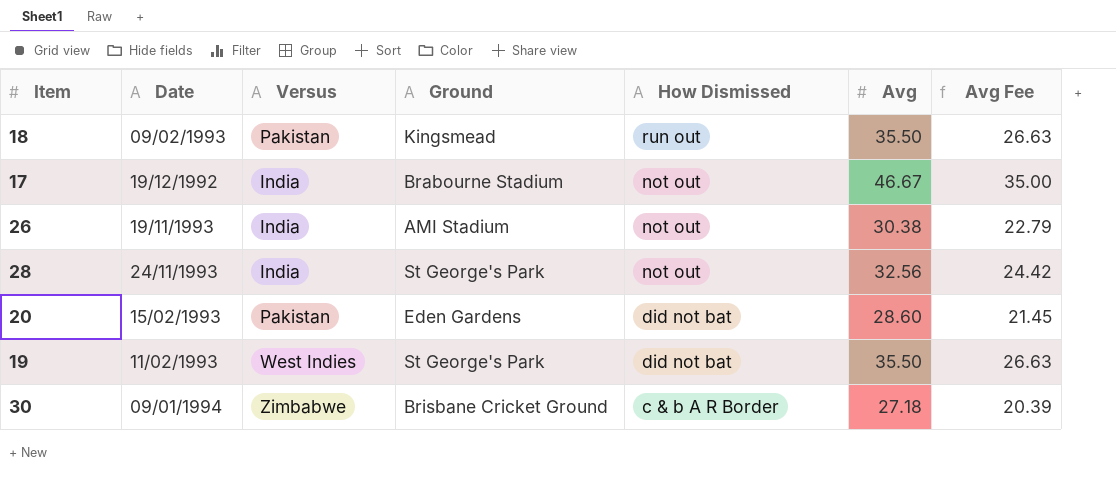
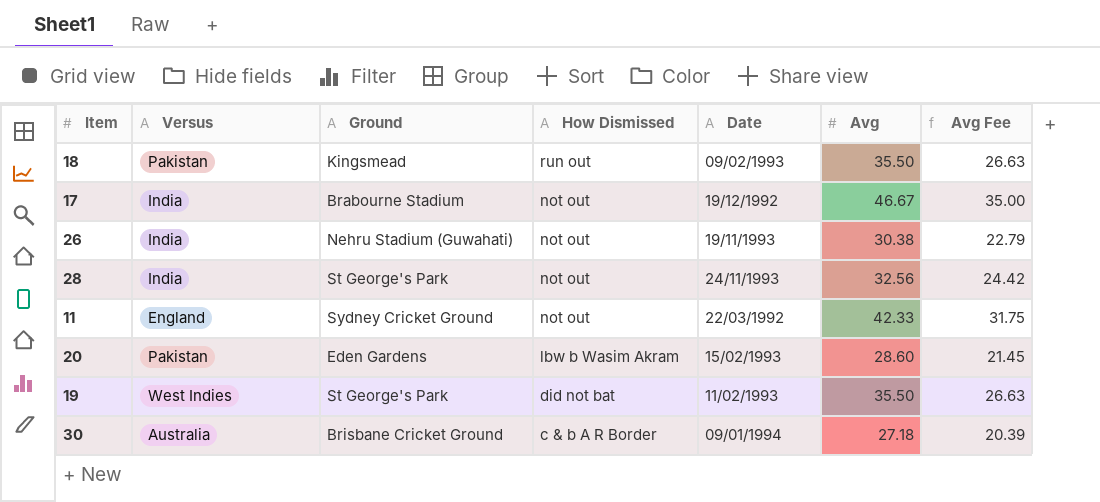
column Date | position: 2 -> 5
26 | Ground: AMI Stadium -> Nehru Stadium (Guwahati)
row 11: none -> England | Sydney Cricket Ground | not out | 22/03/1992 | 42.33 | 31.75
20 | How Dismissed: did not bat -> lbw b Wasim Akram
30 | Versus: Zimbabwe -> Australia

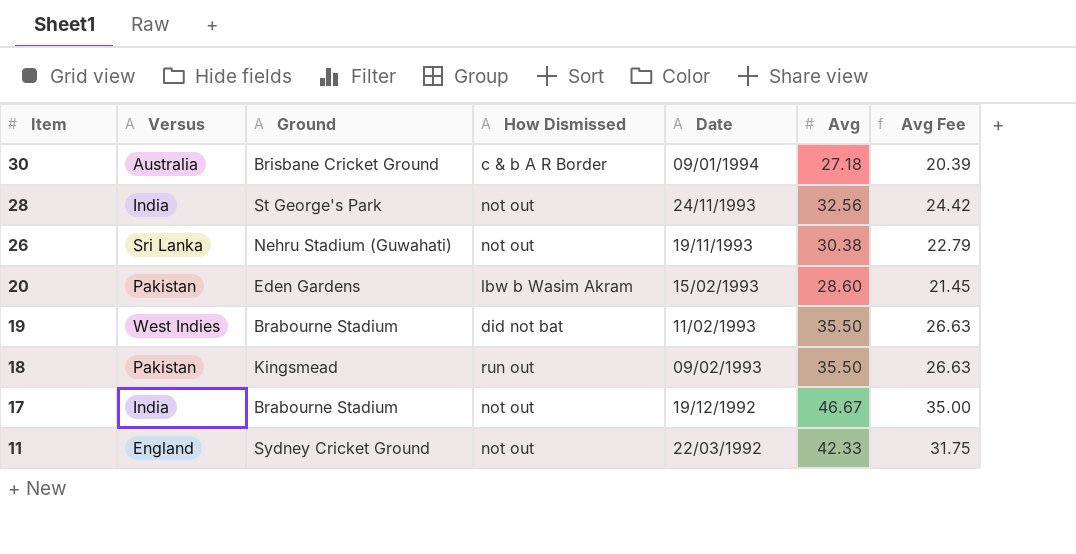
row order: How Dismissed descending -> Item descending
26 | Versus: India -> Sri Lanka
19 | Ground: St George's Park -> Brabourne Stadium

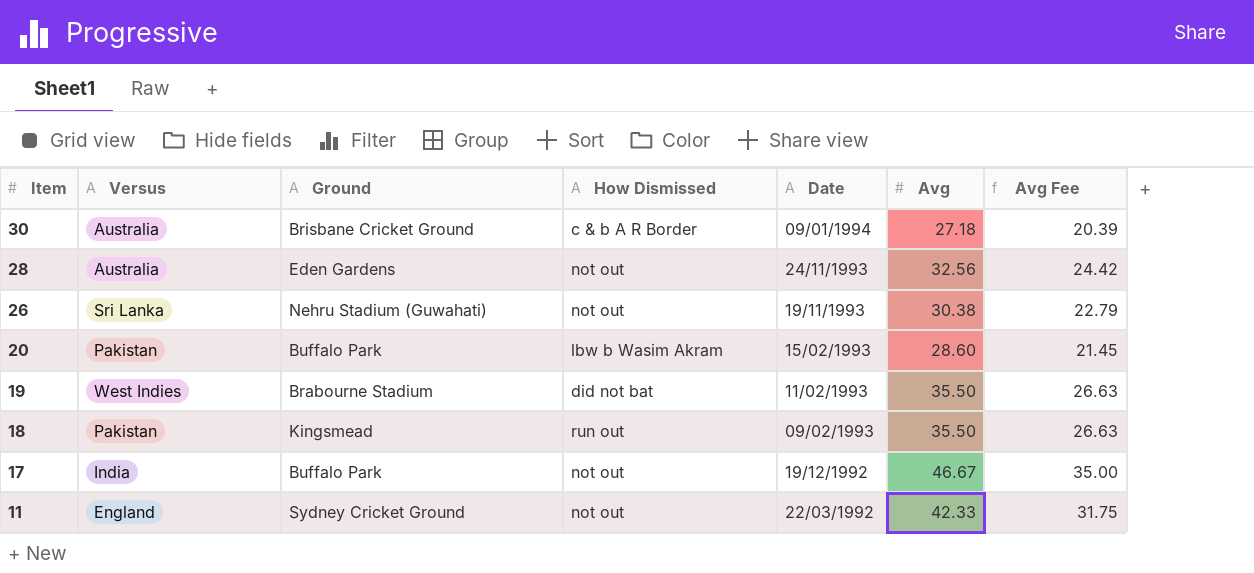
28 | Versus: India -> Australia
28 | Ground: St George's Park -> Eden Gardens
20 | Ground: Eden Gardens -> Buffalo Park
17 | Ground: Brabourne Stadium -> Buffalo Park

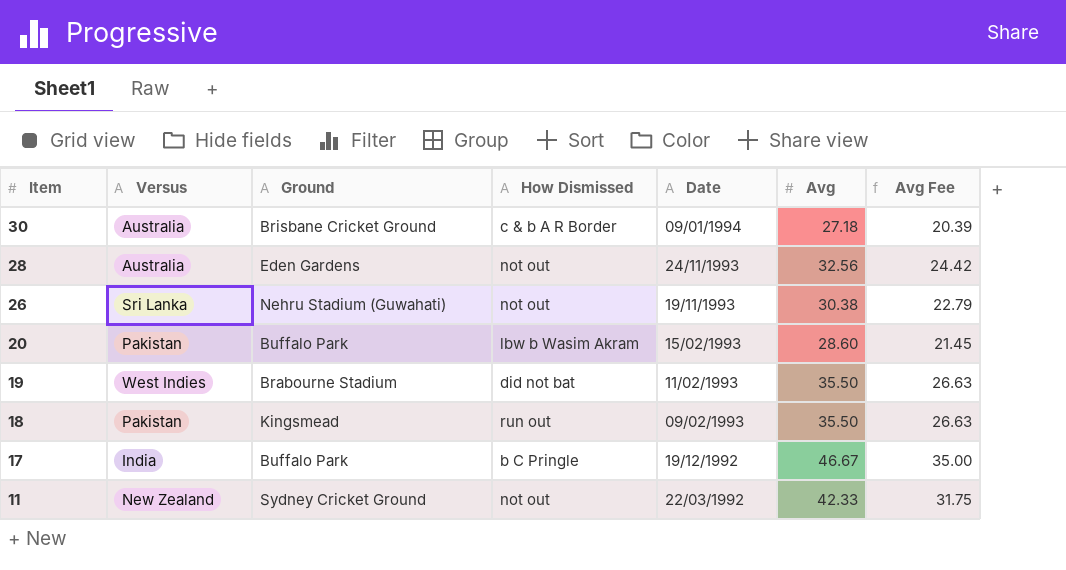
17 | How Dismissed: not out -> b C Pringle
11 | Versus: England -> New Zealand

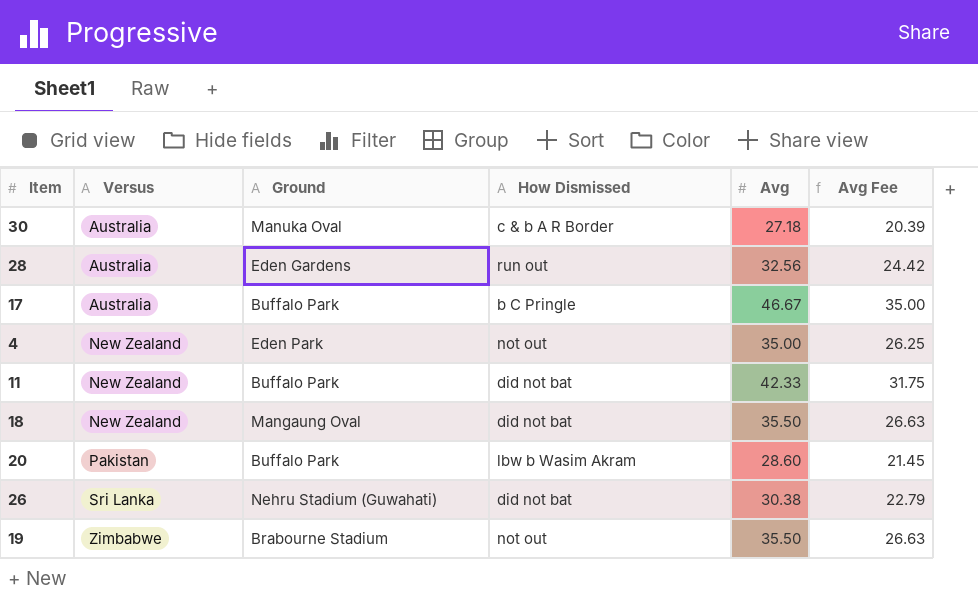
row order: Item descending -> Versus ascending
column Date | position: 5 -> none
30 | Ground: Brisbane Cricket Ground -> Manuka Oval
28 | How Dismissed: not out -> run out
17 | Versus: India -> Australia
row 4: none -> New Zealand | Eden Park | not out | 35.00 | 26.25
11 | Ground: Sydney Cricket Ground -> Buffalo Park
11 | How Dismissed: not out -> did not bat
18 | Versus: Pakistan -> New Zealand
18 | Ground: Kingsmead -> Mangaung Oval
18 | How Dismissed: run out -> did not bat
26 | How Dismissed: not out -> did not bat
19 | Versus: West Indies -> Zimbabwe
19 | How Dismissed: did not bat -> not out

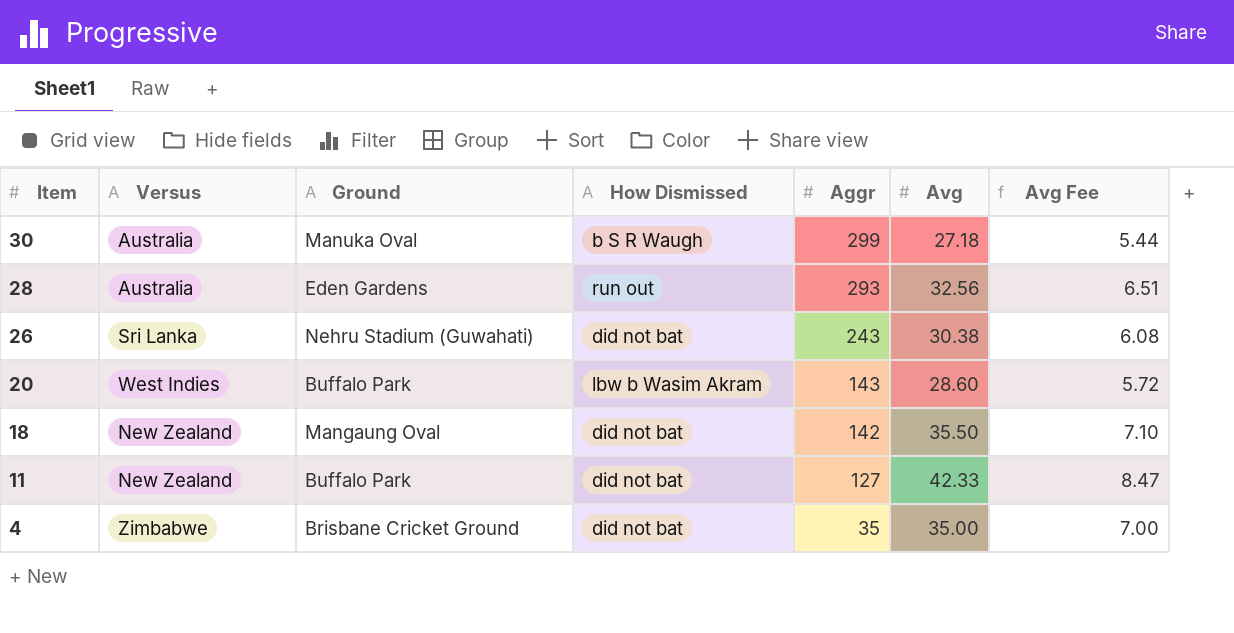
row order: Versus ascending -> Item descending
column Aggr | position: none -> 5
column Avg Fee | formula: [Avg] * 0.75 -> [Avg] * 0.2
row 17: Australia | Buffalo Park | b C Pringle | 46.67 | 35.00 -> none
row 19: Zimbabwe | Brabourne Stadium | not out | 35.50 | 26.63 -> none
30 | How Dismissed: c & b A R Border -> b S R Waugh
20 | Versus: Pakistan -> West Indies
4 | Versus: New Zealand -> Zimbabwe
4 | Ground: Eden Park -> Brisbane Cricket Ground
4 | How Dismissed: not out -> did not bat

